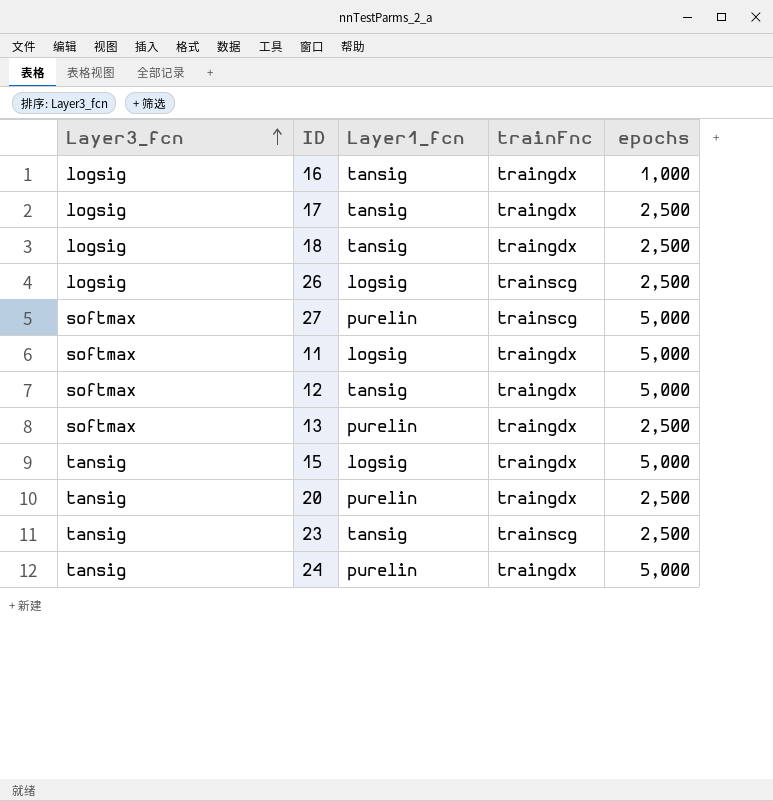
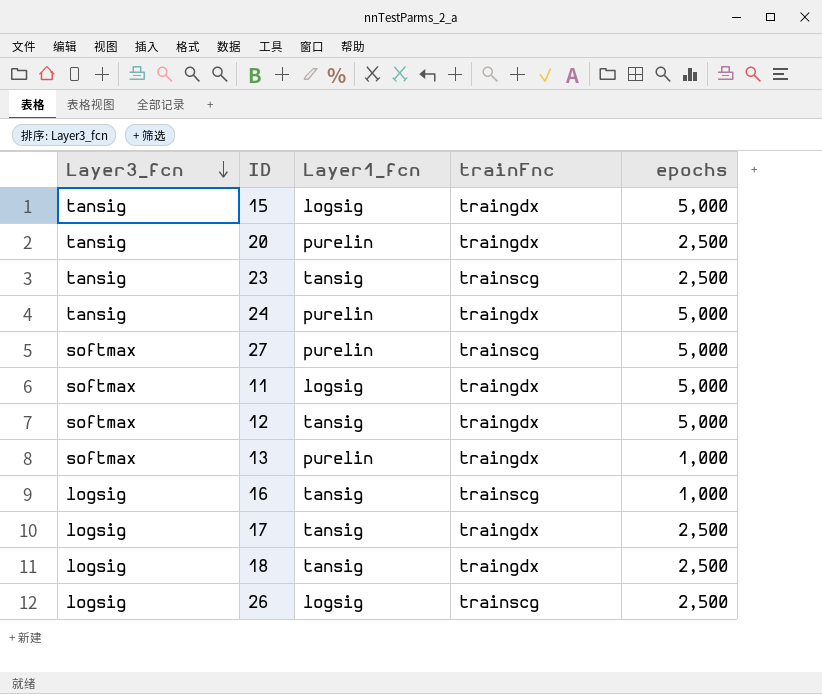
row order: Layer3_fcn ascending -> Layer3_fcn descending
13 | epochs: 2,500 -> 1,000
16 | trainFnc: traingdx -> trainscg

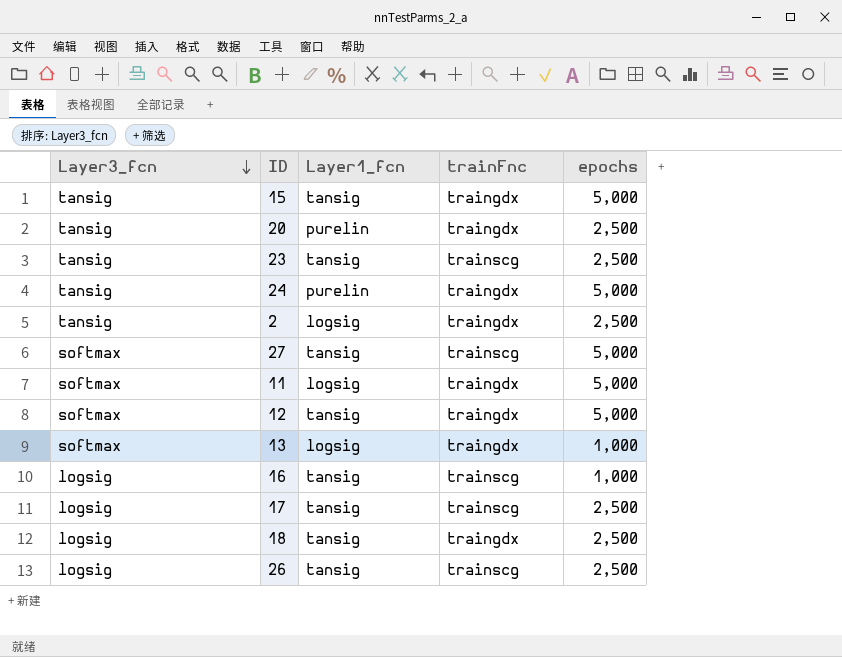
15 | Layer1_fcn: logsig -> tansig
row 2: none -> tansig | logsig | traingdx | 2,500
27 | Layer1_fcn: purelin -> tansig
13 | Layer1_fcn: purelin -> logsig
17 | trainFnc: traingdx -> trainscg
26 | Layer1_fcn: logsig -> tansig

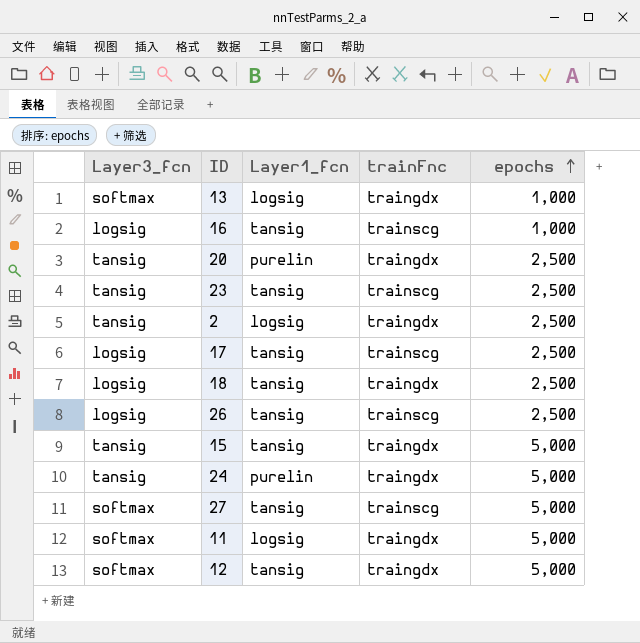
row order: Layer3_fcn descending -> epochs ascending

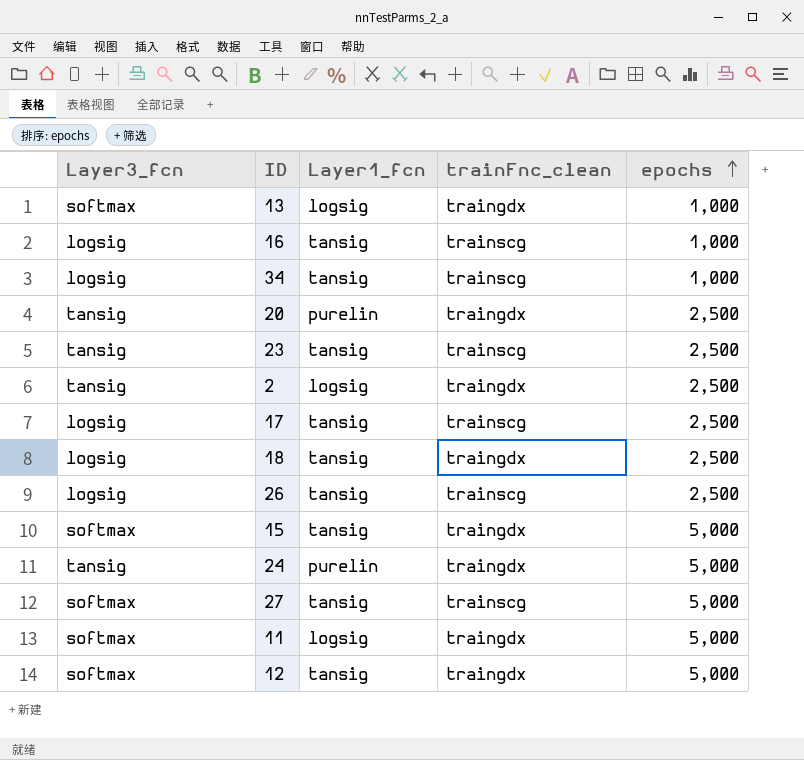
column name: trainFnc -> trainFnc_clean
row 34: none -> logsig | tansig | trainscg | 1,000
15 | Layer3_fcn: tansig -> softmax

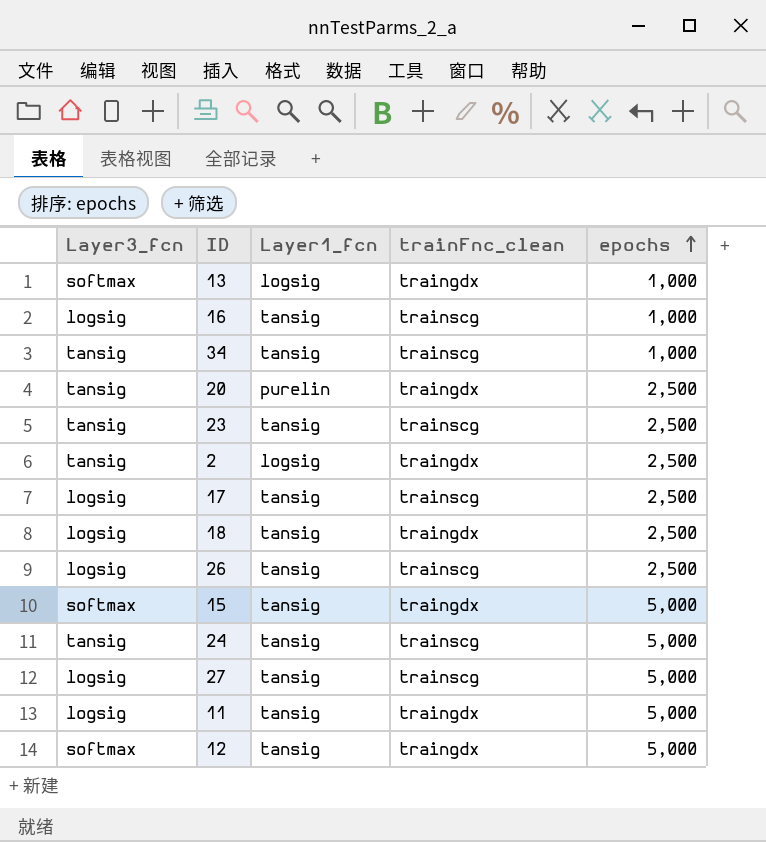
34 | Layer3_fcn: logsig -> tansig
24 | Layer1_fcn: purelin -> tansig
24 | trainFnc_clean: traingdx -> trainscg
27 | Layer3_fcn: softmax -> logsig
11 | Layer3_fcn: softmax -> logsig
11 | Layer1_fcn: logsig -> tansig

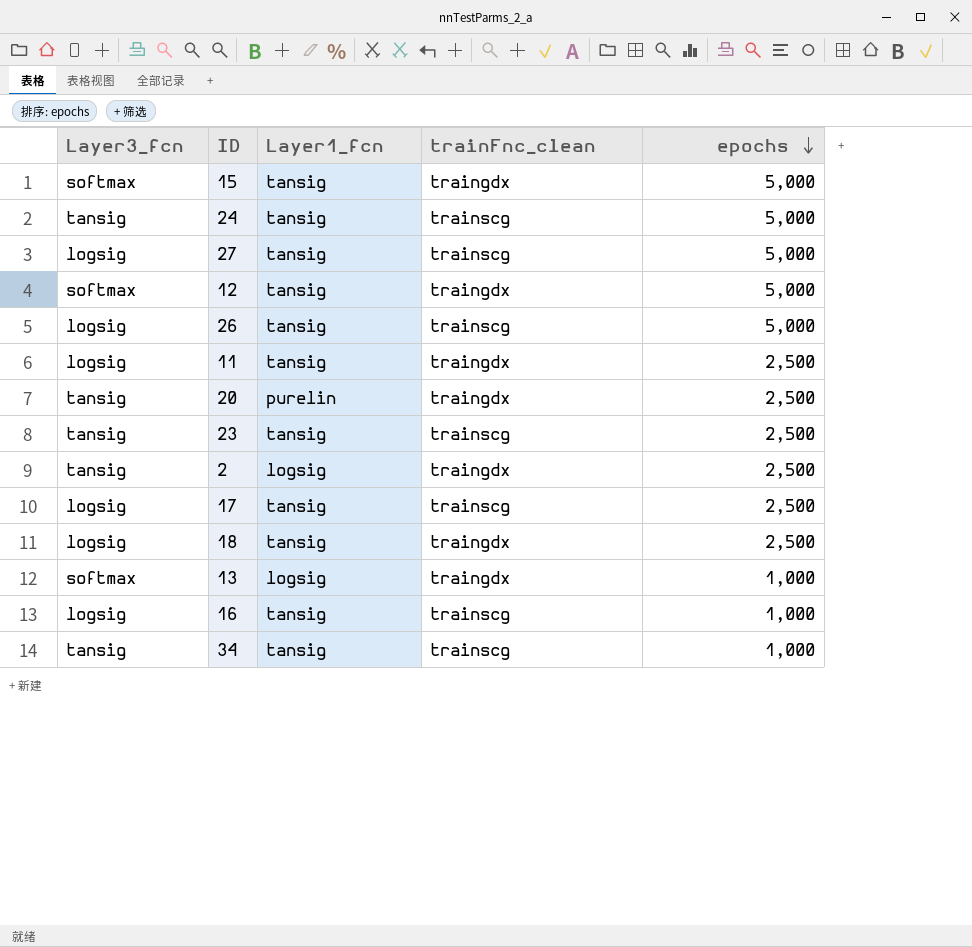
row order: epochs ascending -> epochs descending
26 | epochs: 2,500 -> 5,000
11 | epochs: 5,000 -> 2,500

